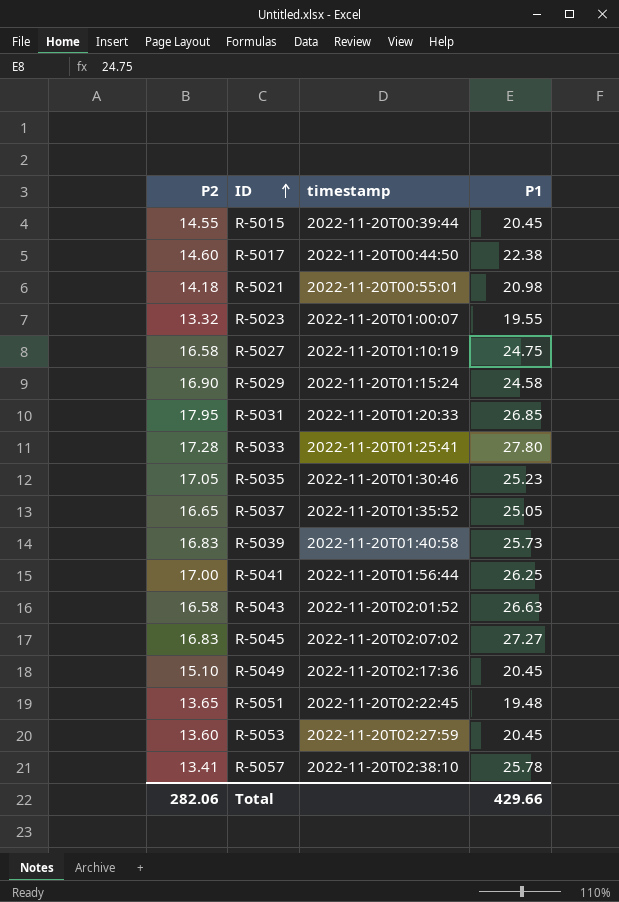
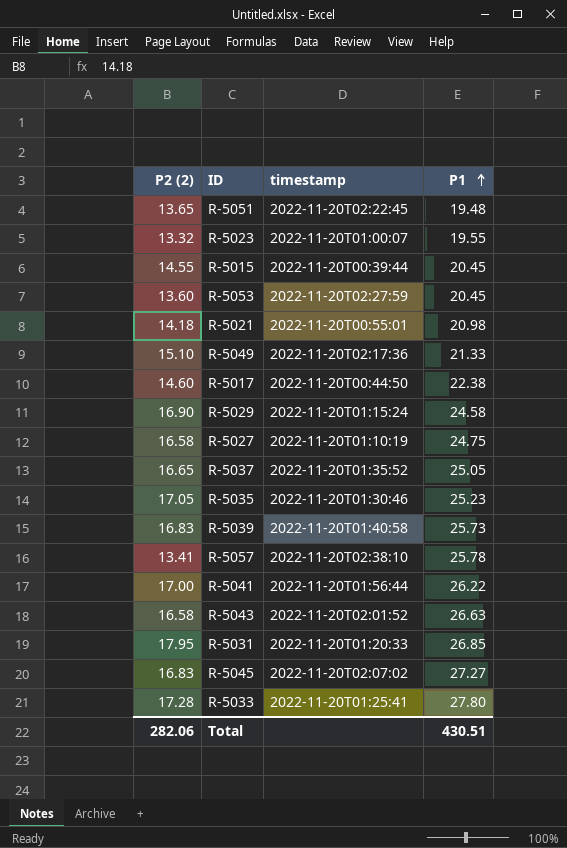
row order: ID ascending -> P1 ascending
column name: P2 -> P2 (2)
R-5049 | P1: 20.45 -> 21.33
R-5041 | P1: 26.25 -> 26.22
Total | P1: 429.66 -> 430.51

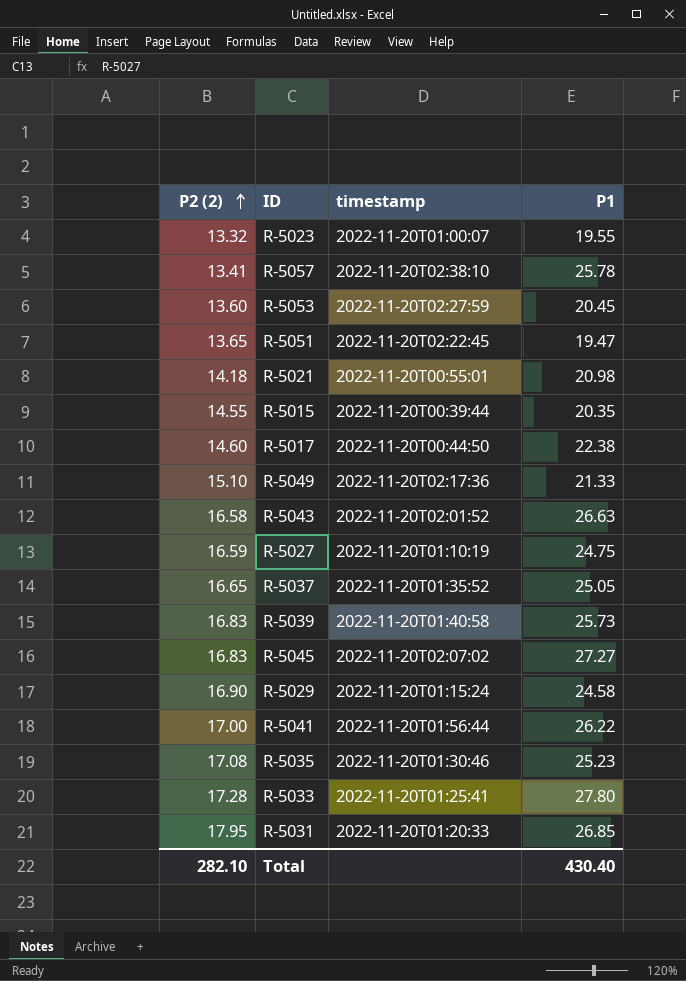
row order: P1 ascending -> P2 (2) ascending
R-5051 | P1: 19.48 -> 19.47
R-5015 | P1: 20.45 -> 20.35
R-5027 | P2 (2): 16.58 -> 16.59
R-5035 | P2 (2): 17.05 -> 17.08
Total | P2 (2): 282.06 -> 282.10
Total | P1: 430.51 -> 430.40

